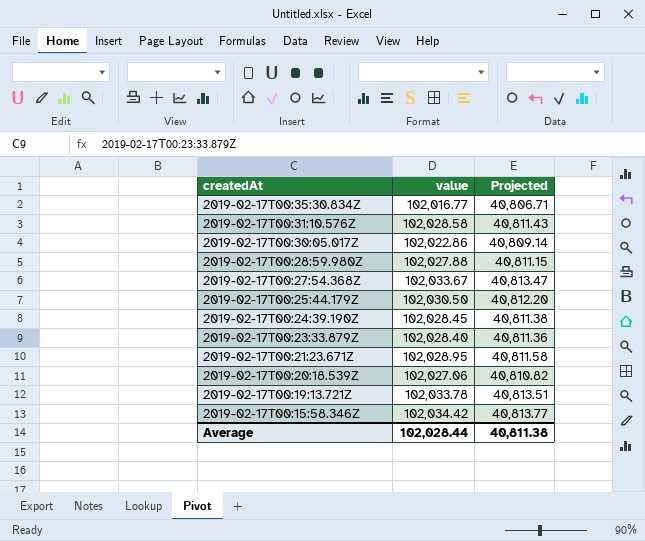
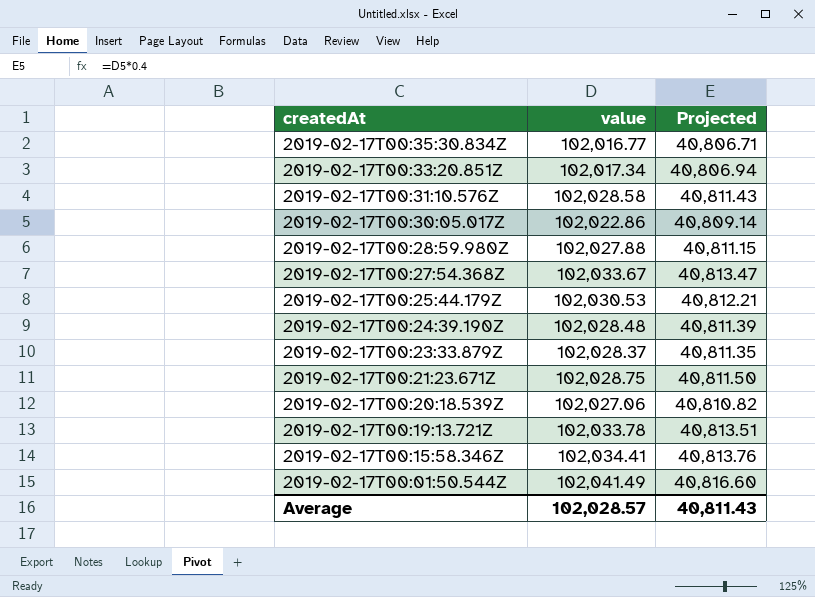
row 2019-02-17T00:33:20.851Z: none -> 102,017.34 | 40,806.94
2019-02-17T00:25:44.179Z | value: 102,030.50 -> 102,030.53
2019-02-17T00:25:44.179Z | Projected: 40,812.20 -> 40,812.21
2019-02-17T00:24:39.190Z | value: 102,028.45 -> 102,028.48
2019-02-17T00:24:39.190Z | Projected: 40,811.38 -> 40,811.39
2019-02-17T00:23:33.879Z | value: 102,028.40 -> 102,028.37
2019-02-17T00:23:33.879Z | Projected: 40,811.36 -> 40,811.35
2019-02-17T00:21:23.671Z | value: 102,028.95 -> 102,028.75
2019-02-17T00:21:23.671Z | Projected: 40,811.58 -> 40,811.50
2019-02-17T00:15:58.346Z | value: 102,034.42 -> 102,034.41
2019-02-17T00:15:58.346Z | Projected: 40,813.77 -> 40,813.76
row 2019-02-17T00:01:50.544Z: none -> 102,041.49 | 40,816.60
Average | value: 102,028.44 -> 102,028.57
Average | Projected: 40,811.38 -> 40,811.43

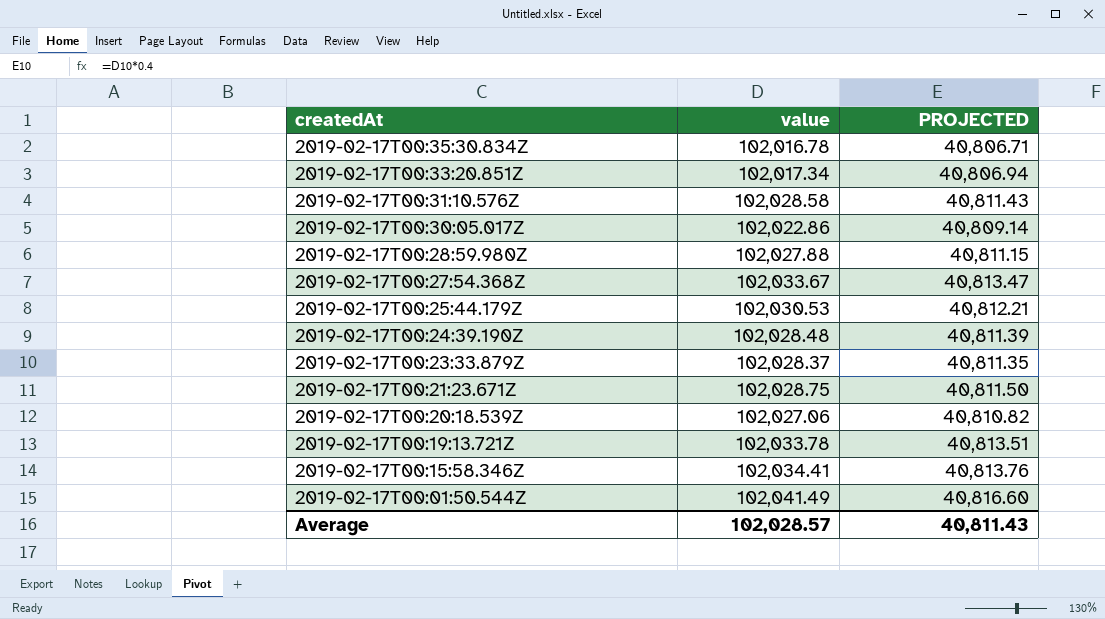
column name: Projected -> PROJECTED
2019-02-17T00:35:30.834Z | value: 102,016.77 -> 102,016.78

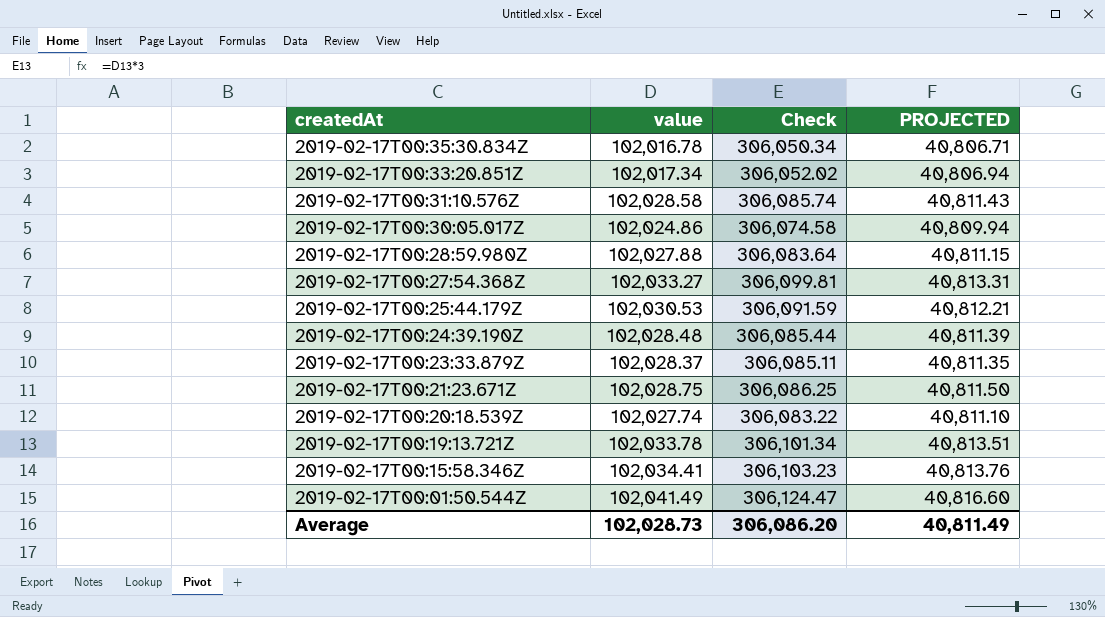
column Check | formula: none -> [value] * 3
2019-02-17T00:30:05.017Z | value: 102,022.86 -> 102,024.86
2019-02-17T00:30:05.017Z | PROJECTED: 40,809.14 -> 40,809.94
2019-02-17T00:27:54.368Z | value: 102,033.67 -> 102,033.27
2019-02-17T00:27:54.368Z | PROJECTED: 40,813.47 -> 40,813.31
2019-02-17T00:20:18.539Z | value: 102,027.06 -> 102,027.74
2019-02-17T00:20:18.539Z | PROJECTED: 40,810.82 -> 40,811.10
Average | value: 102,028.57 -> 102,028.73
Average | PROJECTED: 40,811.43 -> 40,811.49

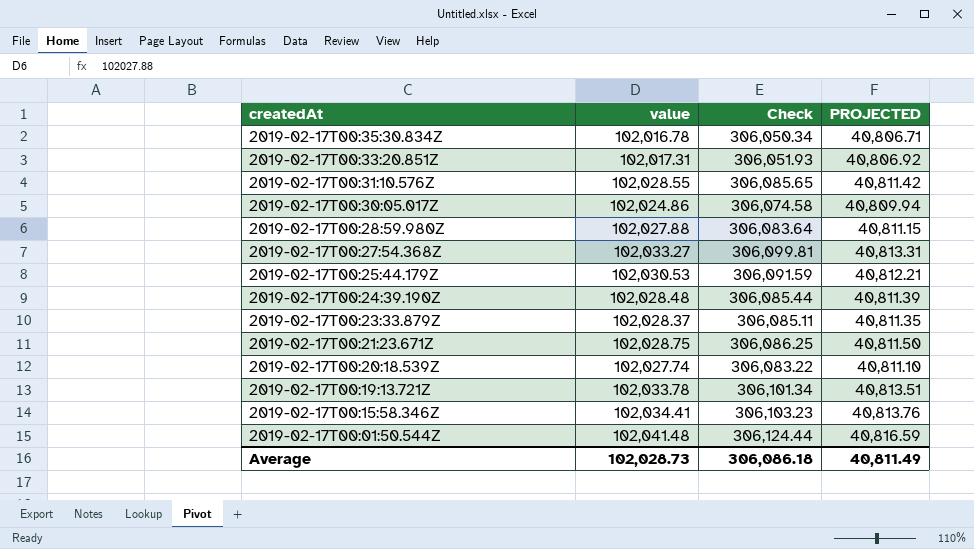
2019-02-17T00:33:20.851Z | value: 102,017.34 -> 102,017.31
2019-02-17T00:33:20.851Z | Check: 306,052.02 -> 306,051.93
2019-02-17T00:33:20.851Z | PROJECTED: 40,806.94 -> 40,806.92
2019-02-17T00:31:10.576Z | value: 102,028.58 -> 102,028.55
2019-02-17T00:31:10.576Z | Check: 306,085.74 -> 306,085.65
2019-02-17T00:31:10.576Z | PROJECTED: 40,811.43 -> 40,811.42
2019-02-17T00:01:50.544Z | value: 102,041.49 -> 102,041.48
2019-02-17T00:01:50.544Z | Check: 306,124.47 -> 306,124.44
2019-02-17T00:01:50.544Z | PROJECTED: 40,816.60 -> 40,816.59
Average | Check: 306,086.20 -> 306,086.18

